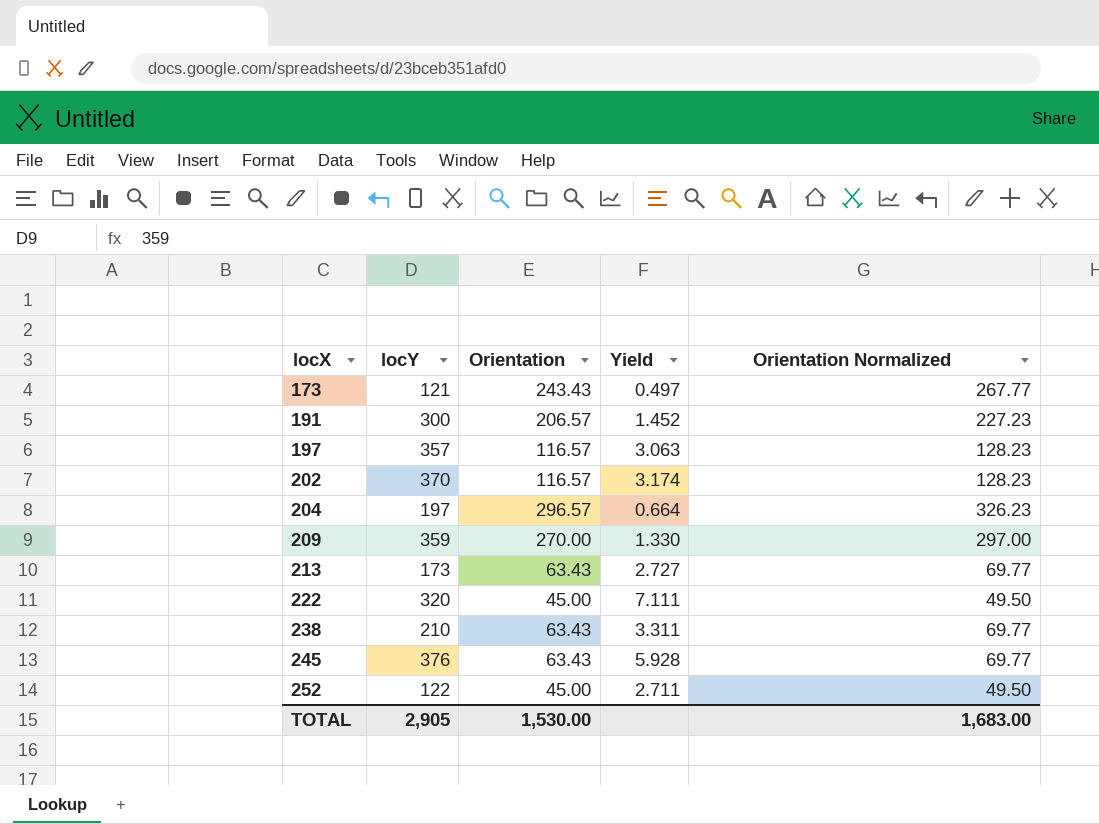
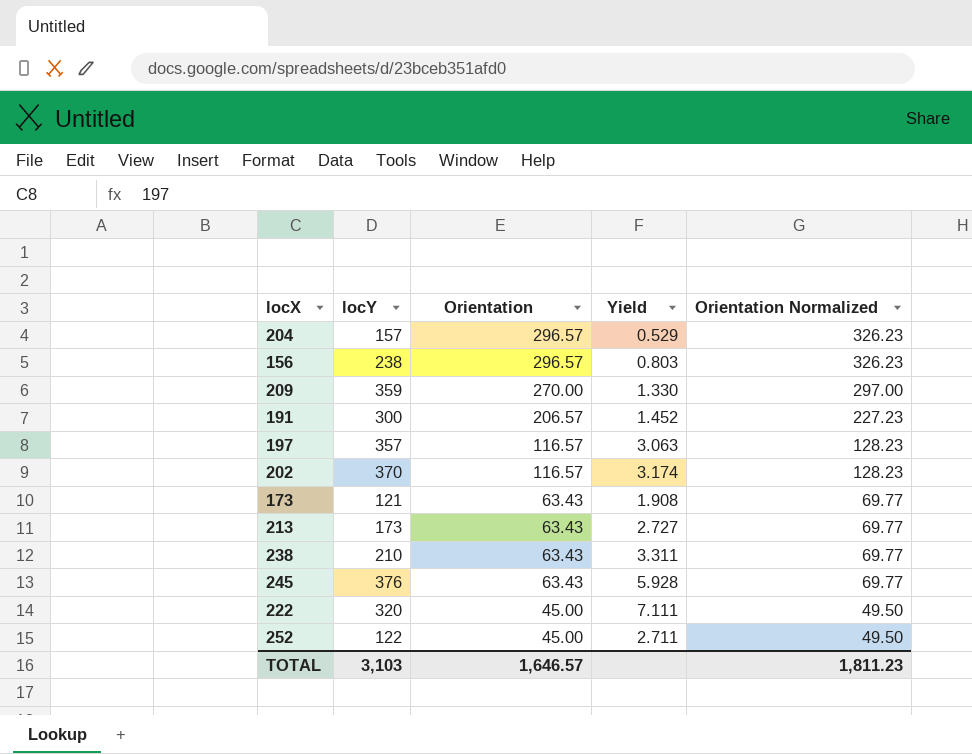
row order: locX ascending -> Orientation descending
204 | locY: 197 -> 157
204 | Yield: 0.664 -> 0.529
row 156: none -> 238 | 296.57 | 0.803 | 326.23
173 | Orientation: 243.43 -> 63.43
173 | Yield: 0.497 -> 1.908
173 | Orientation Normalized: 267.77 -> 69.77
TOTAL | locY: 2,905 -> 3,103
TOTAL | Orientation: 1,530.00 -> 1,646.57
TOTAL | Orientation Normalized: 1,683.00 -> 1,811.23

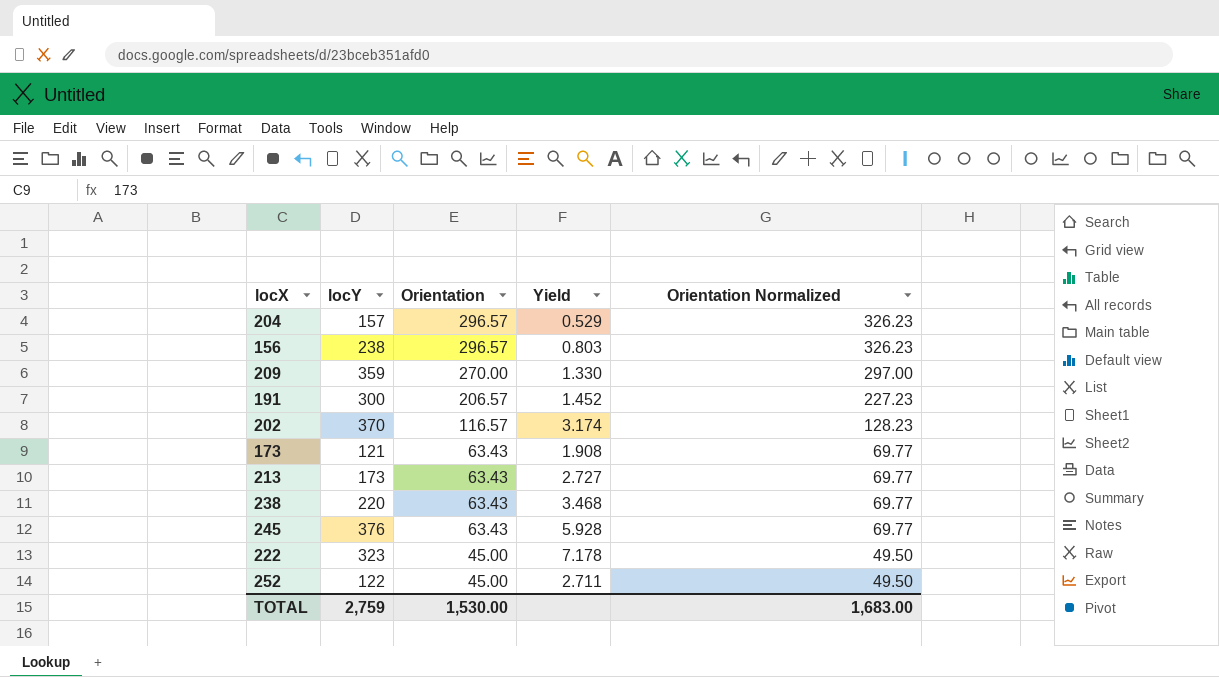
row 197: 357 | 116.57 | 3.063 | 128.23 -> none
238 | locY: 210 -> 220
238 | Yield: 3.311 -> 3.468
222 | locY: 320 -> 323
222 | Yield: 7.111 -> 7.178
TOTAL | locY: 3,103 -> 2,759
TOTAL | Orientation: 1,646.57 -> 1,530.00
TOTAL | Orientation Normalized: 1,811.23 -> 1,683.00

